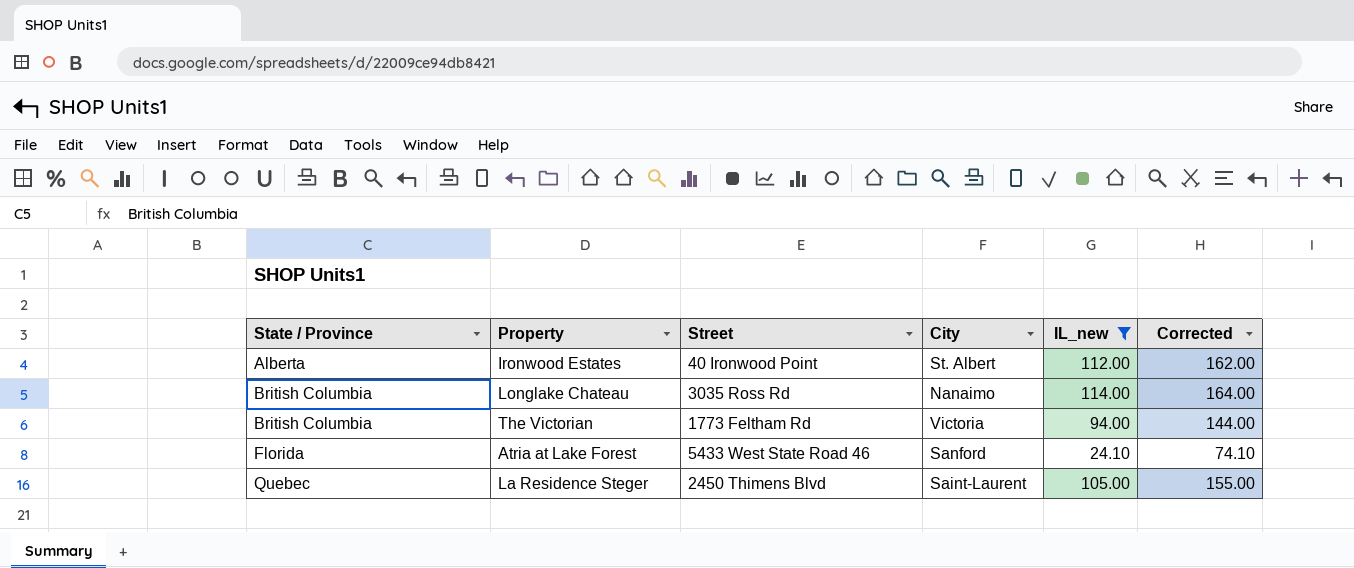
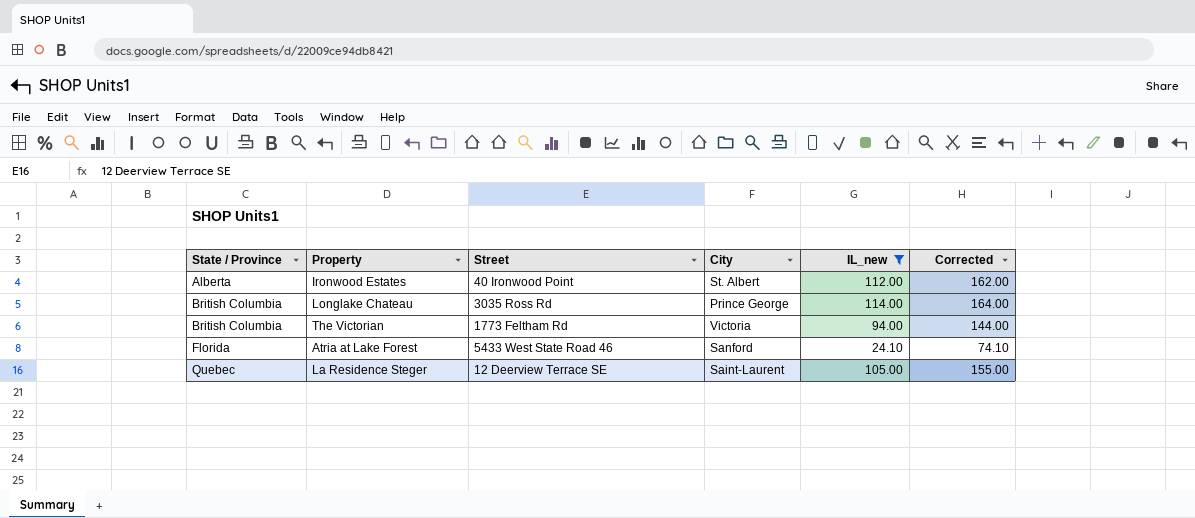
Longlake Chateau | City: Nanaimo -> Prince George
La Residence Steger | Street: 2450 Thimens Blvd -> 12 Deerview Terrace SE

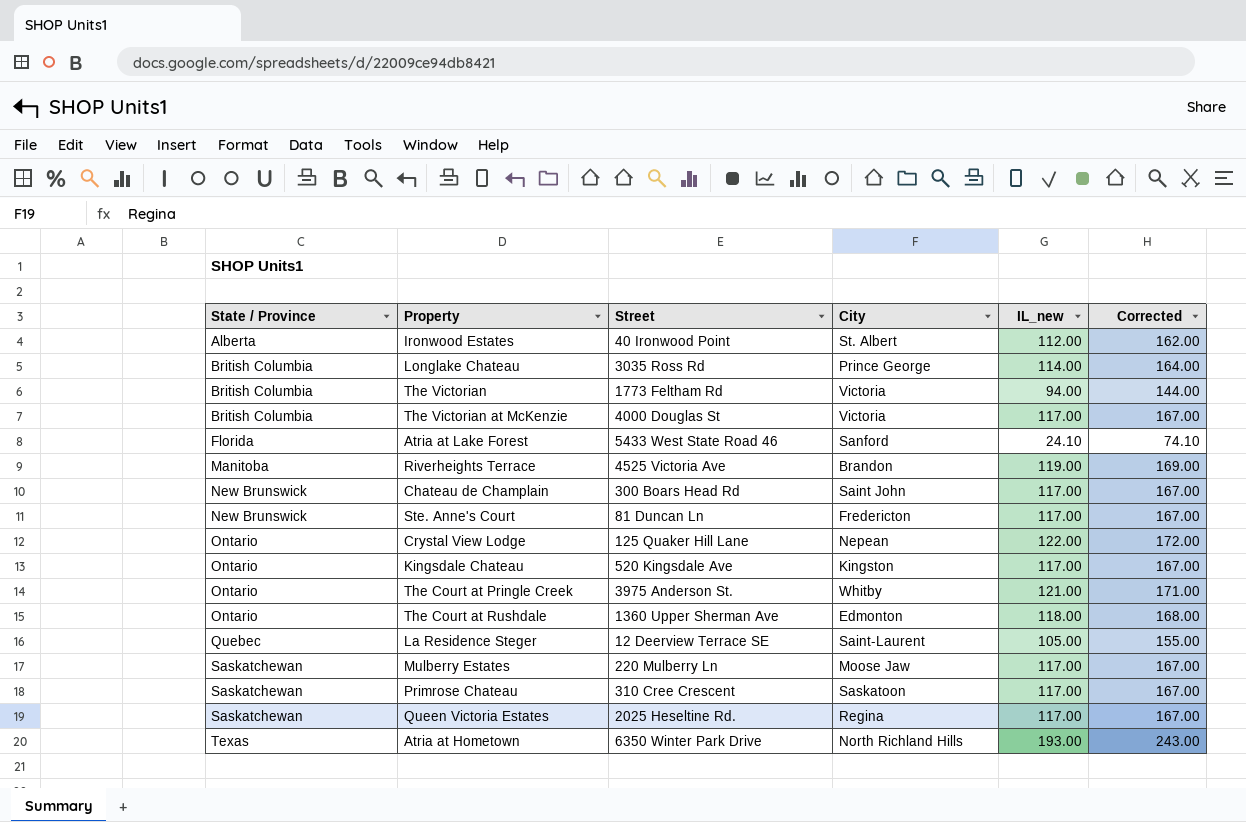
filter: IL_new <= 114.00 -> none

